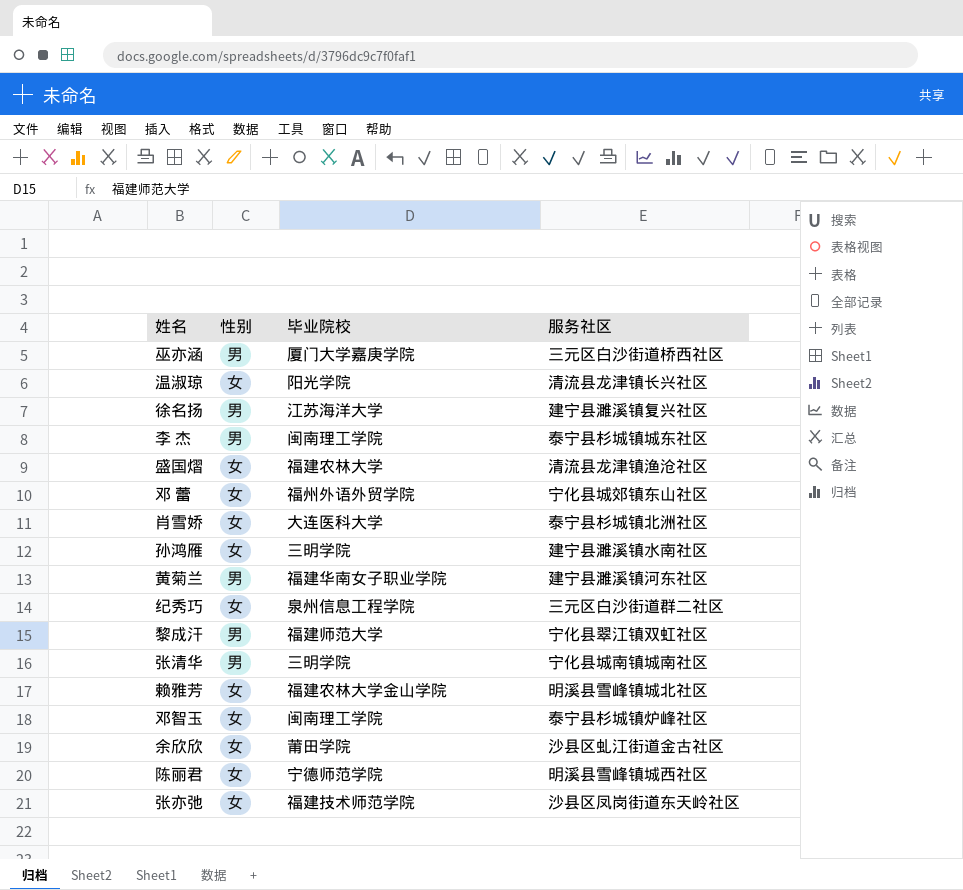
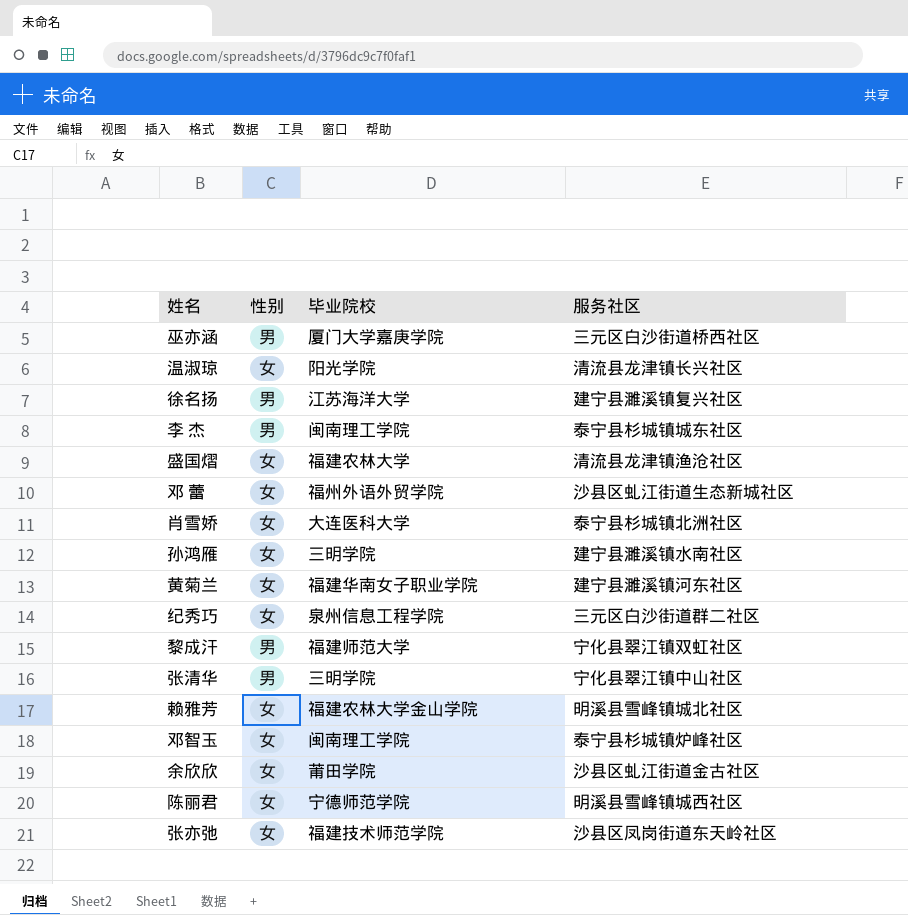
邓 蕾 | 服务社区: 宁化县城郊镇东山社区 -> 沙县区虬江街道生态新城社区
黄菊兰 | 性别: 男 -> 女
张清华 | 服务社区: 宁化县城南镇城南社区 -> 宁化县翠江镇中山社区

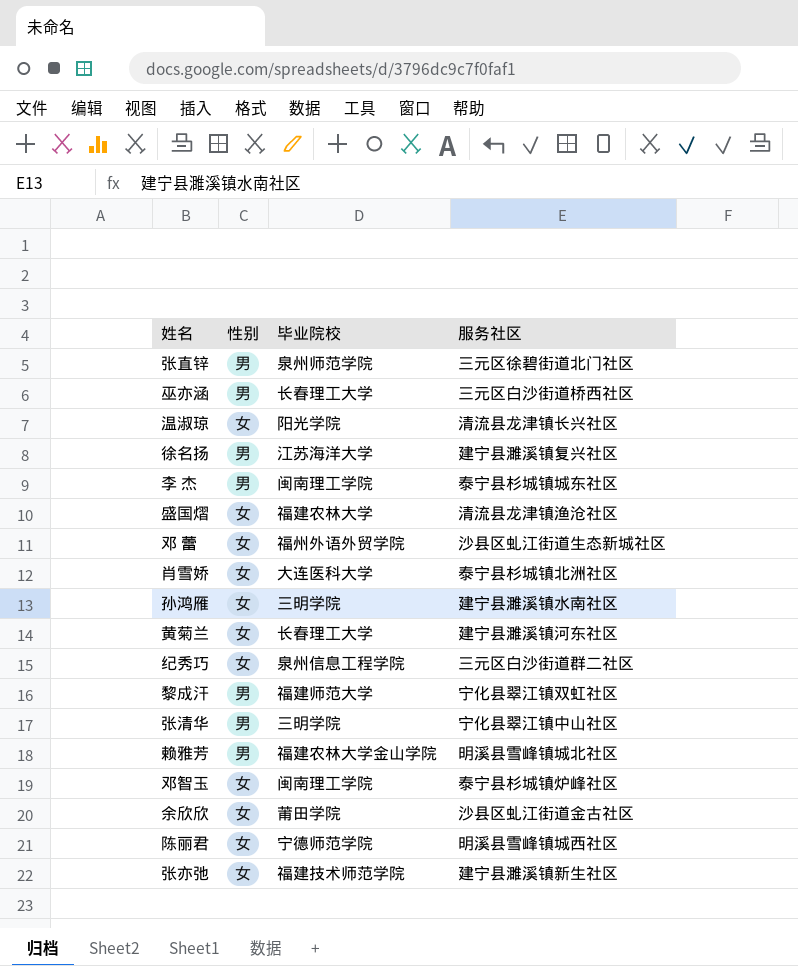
row 张直锌: none -> 男 | 泉州师范学院 | 三元区徐碧街道北门社区
巫亦涵 | 毕业院校: 厦门大学嘉庚学院 -> 长春理工大学
黄菊兰 | 毕业院校: 福建华南女子职业学院 -> 长春理工大学
赖雅芳 | 性别: 女 -> 男
张亦弛 | 服务社区: 沙县区凤岗街道东天岭社区 -> 建宁县濉溪镇新生社区

